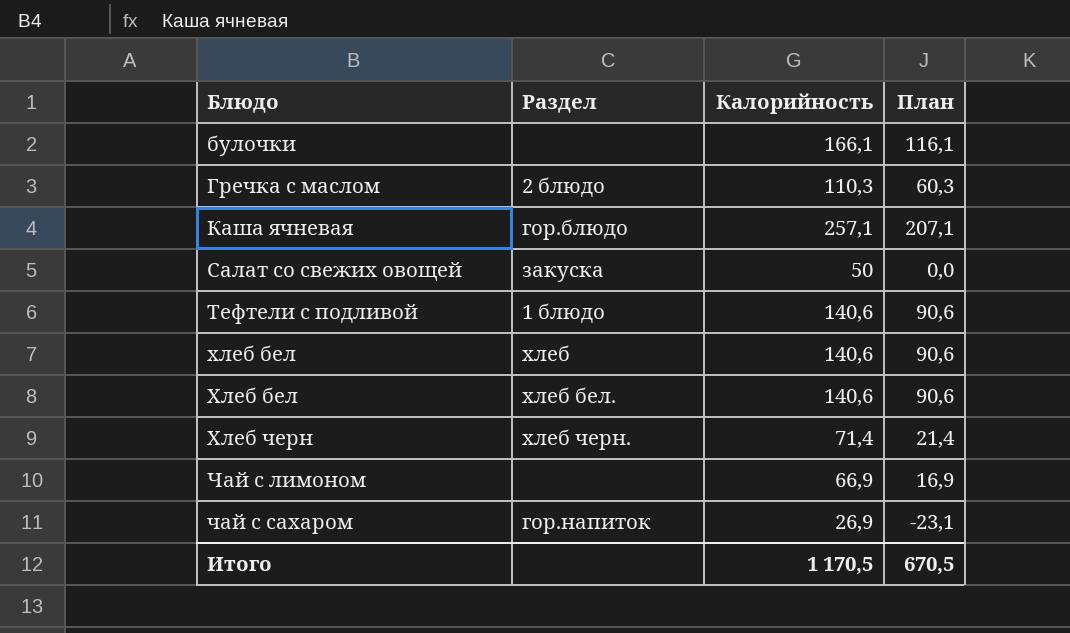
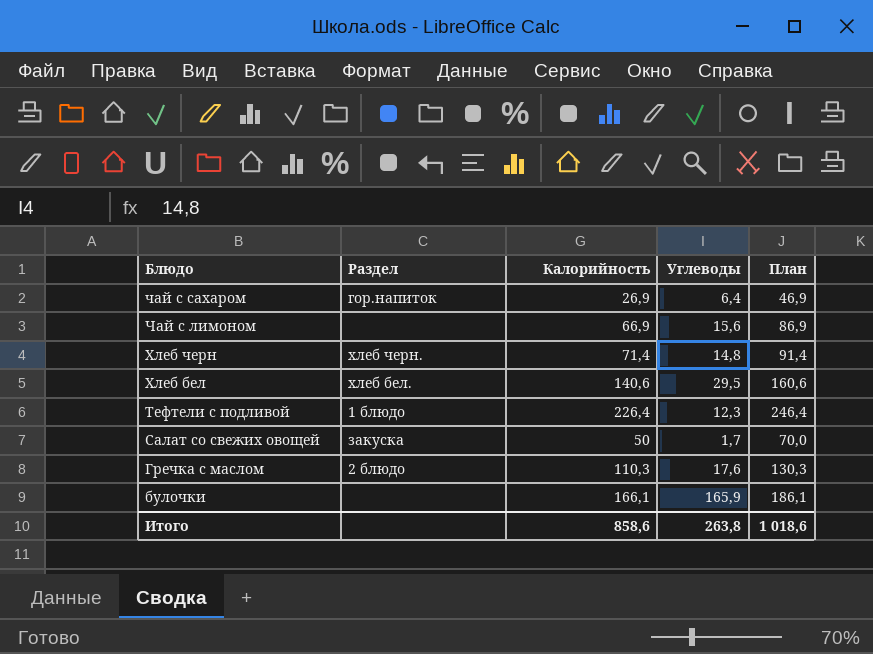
row order: Блюдо ascending -> Блюдо descending
column Углеводы | position: none -> 4
column План | formula: [Калорийность] - 50 -> [Калорийность] + 20
row Каша ячневая: гор.блюдо | 257,1 | 207,1 -> none
row хлеб бел: хлеб | 140,6 | 90,6 -> none
Тефтели с подливой | Калорийность: 140,6 -> 226,4
Итого | Калорийность: 1 170,5 -> 858,6
Итого | План: 670,5 -> 1 018,6

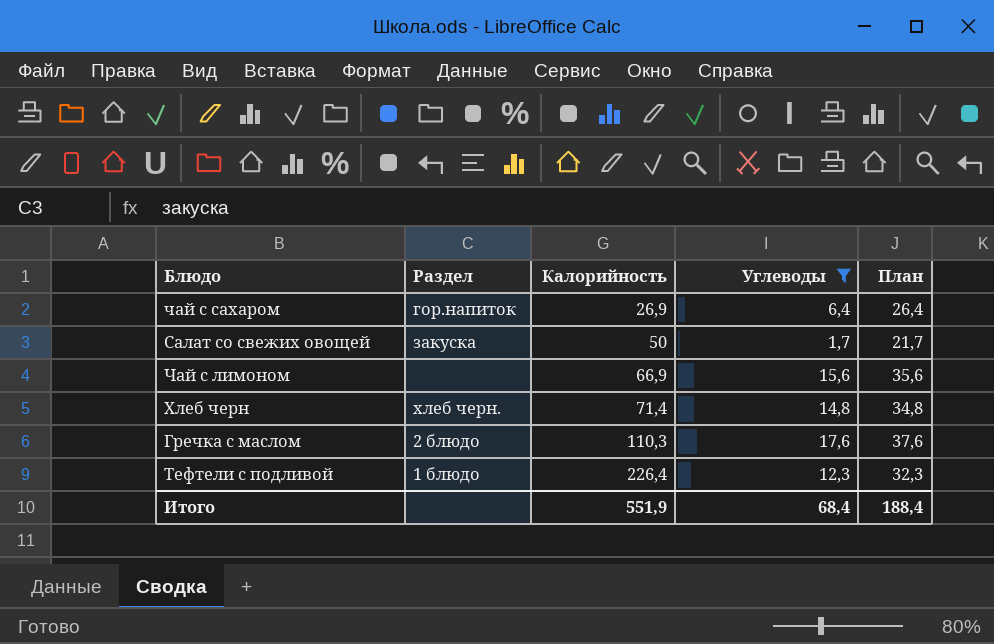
filter: none -> Углеводы <= 17,6
row order: Блюдо descending -> Калорийность ascending
column План | formula: [Калорийность] + 20 -> [Углеводы] + 20
Итого | Калорийность: 858,6 -> 551,9
Итого | Углеводы: 263,8 -> 68,4
Итого | План: 1 018,6 -> 188,4

